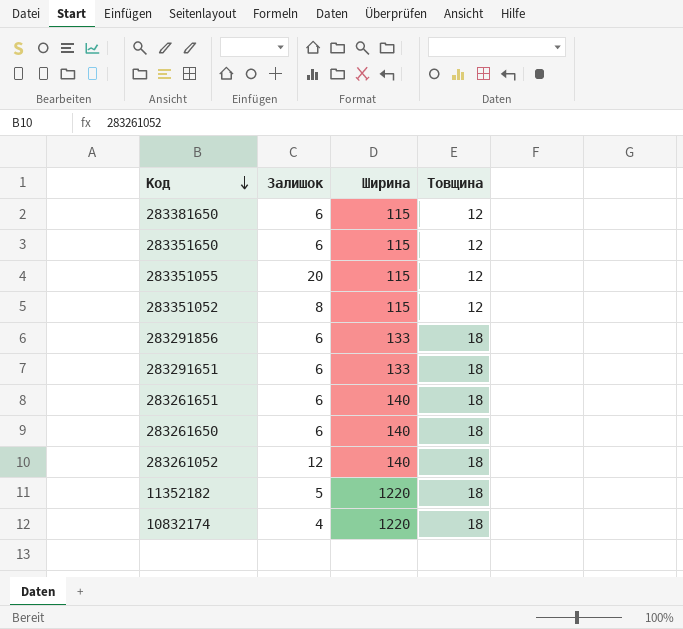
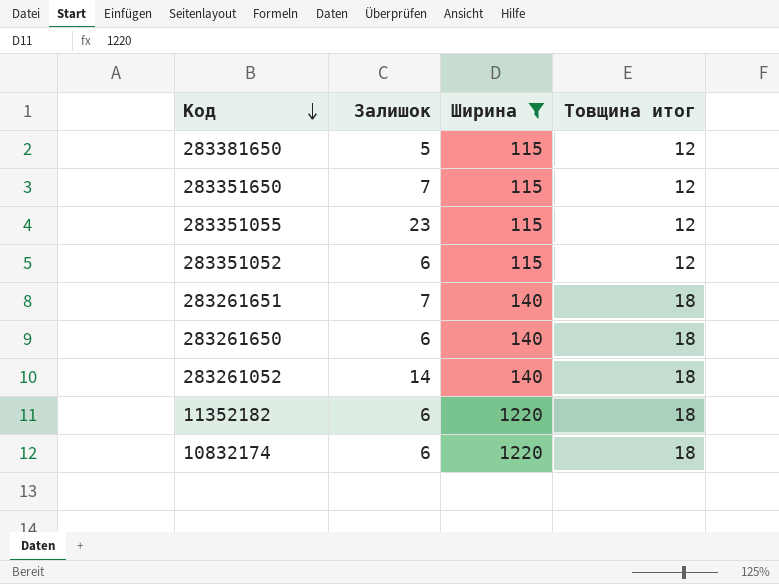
filter: none -> Ширина != 133
column name: Товщина -> Товщина итог
283381650 | Залишок: 6 -> 5
283351650 | Залишок: 6 -> 7
283351055 | Залишок: 20 -> 23
283351052 | Залишок: 8 -> 6
283261651 | Залишок: 6 -> 7
283261052 | Залишок: 12 -> 14
11352182 | Залишок: 5 -> 6
10832174 | Залишок: 4 -> 6

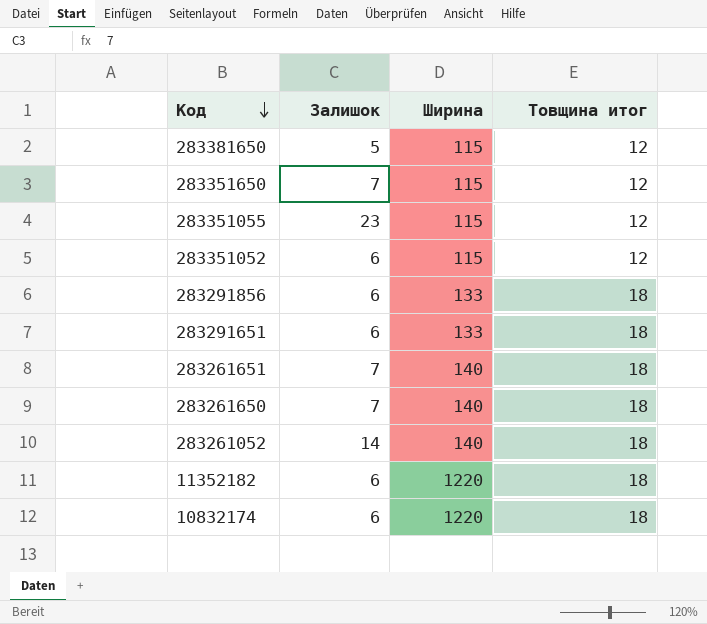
filter: Ширина != 133 -> none
283261650 | Залишок: 6 -> 7

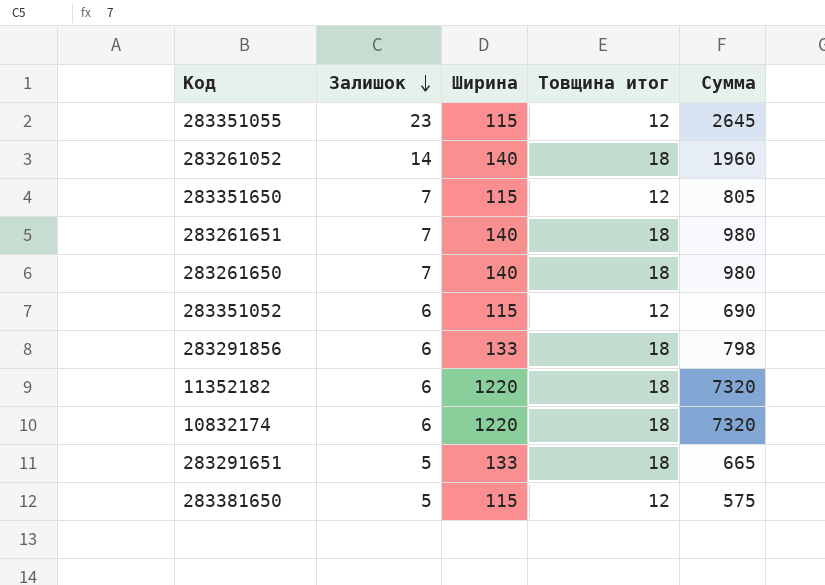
row order: Код descending -> Залишок descending
column Сумма | formula: none -> [Залишок] * [Ширина]
283291651 | Залишок: 6 -> 5

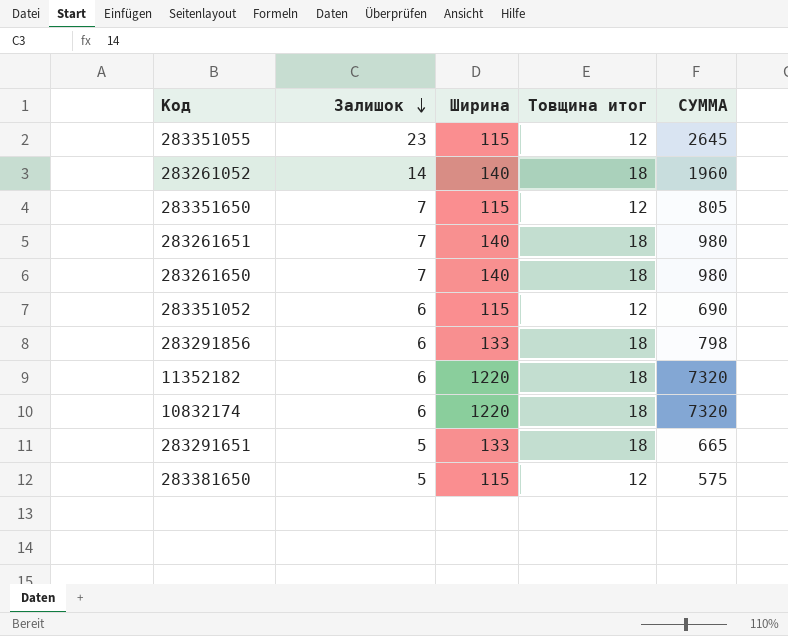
column name: Сумма -> СУММА

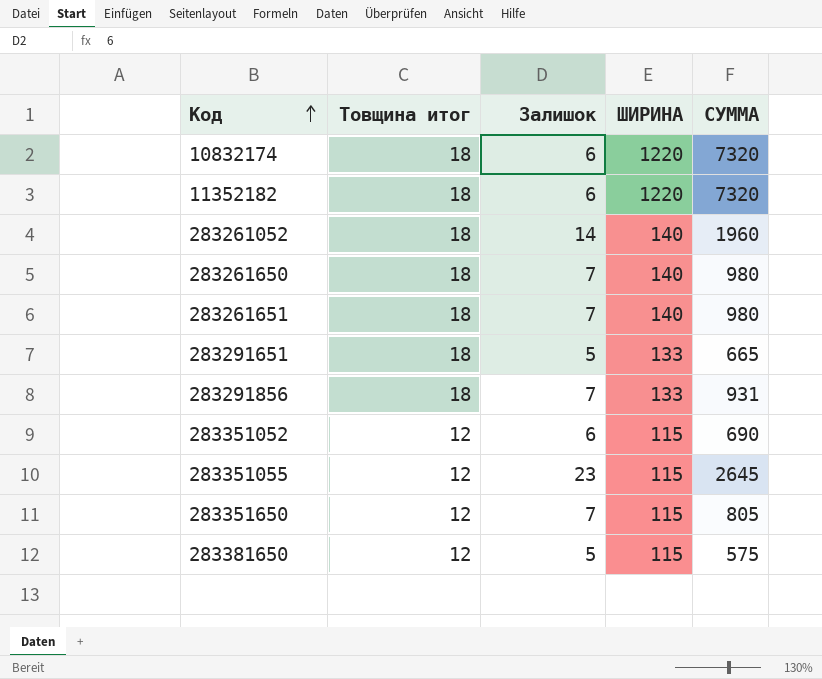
row order: Залишок descending -> Код ascending
column Товщина итог | position: 4 -> 2
column name: Ширина -> ШИРИНА
283291856 | Залишок: 6 -> 7
283291856 | СУММА: 798 -> 931

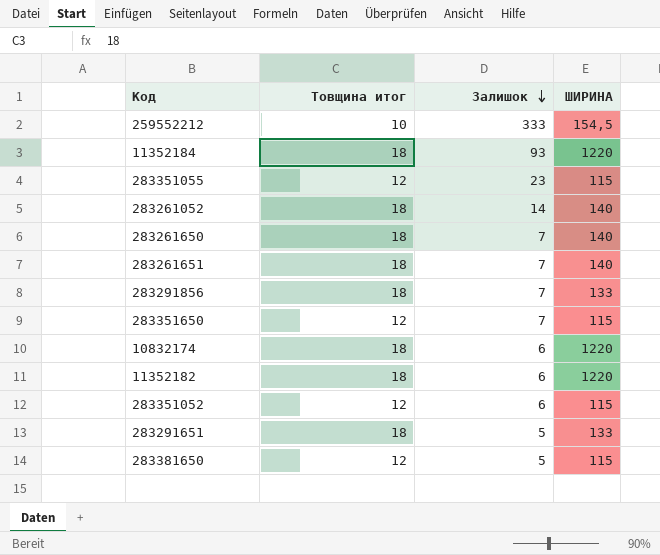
row order: Код ascending -> Залишок descending
column СУММА | formula: [Залишок] * [ШИРИНА] -> none
row 259552212: none -> 10 | 333 | 154,5
row 11352184: none -> 18 | 93 | 1220

